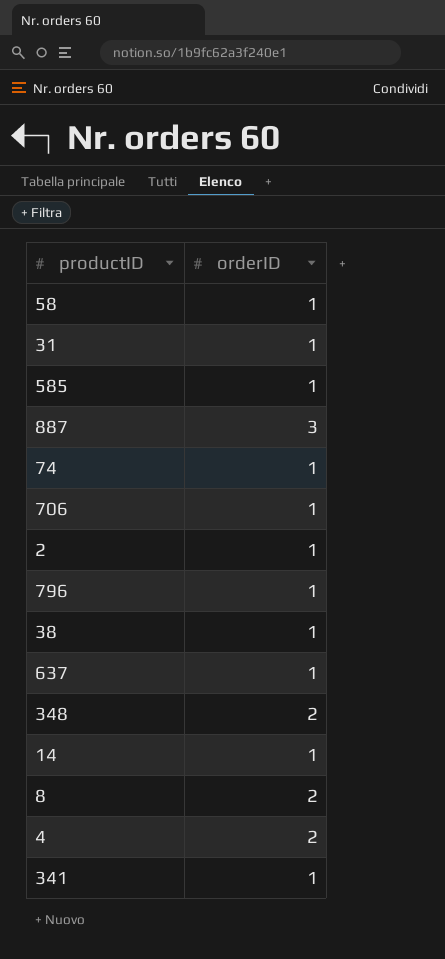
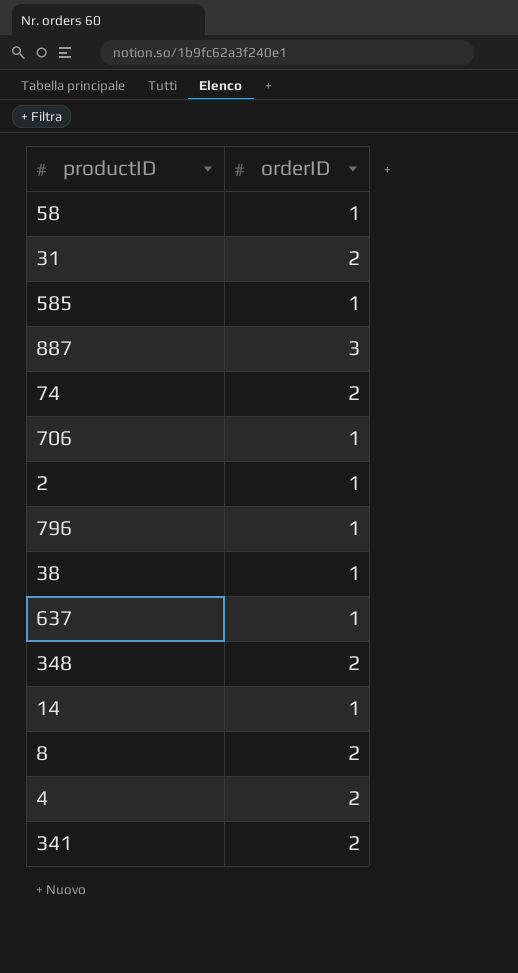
31 | orderID: 1 -> 2
74 | orderID: 1 -> 2
341 | orderID: 1 -> 2

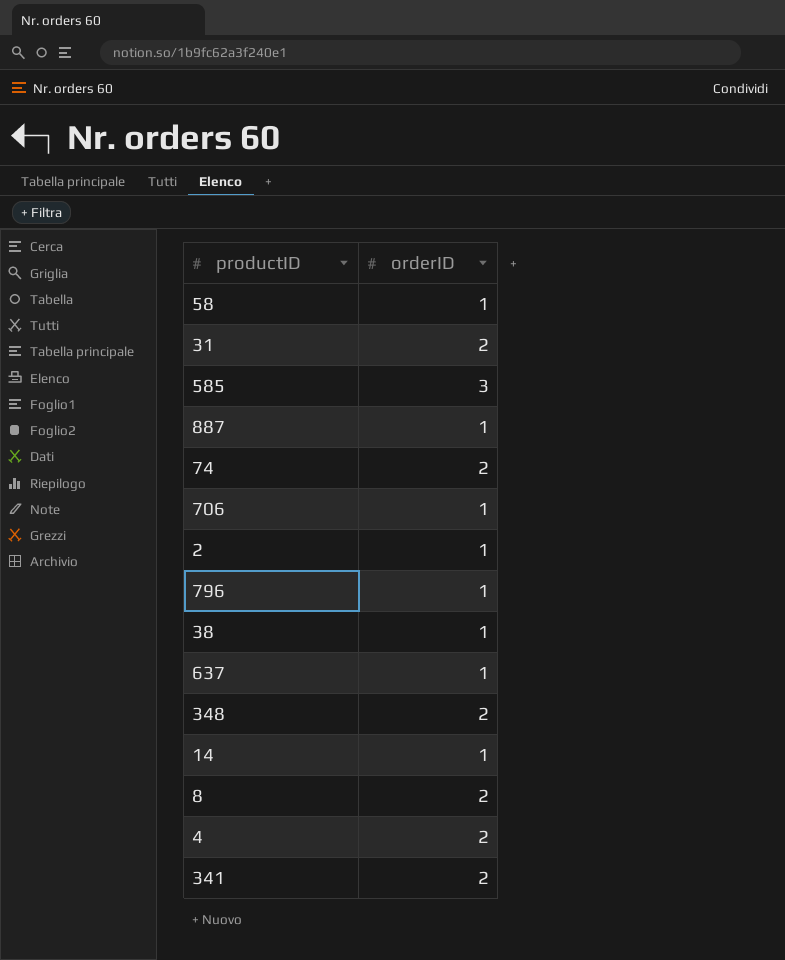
585 | orderID: 1 -> 3
887 | orderID: 3 -> 1

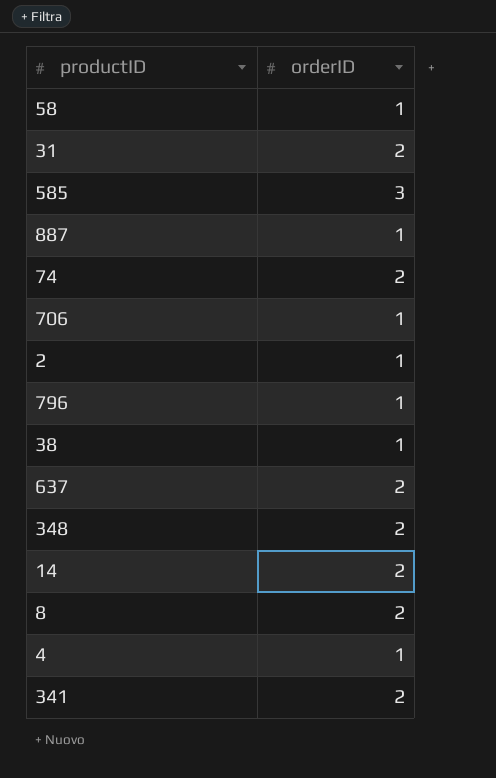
637 | orderID: 1 -> 2
14 | orderID: 1 -> 2
4 | orderID: 2 -> 1

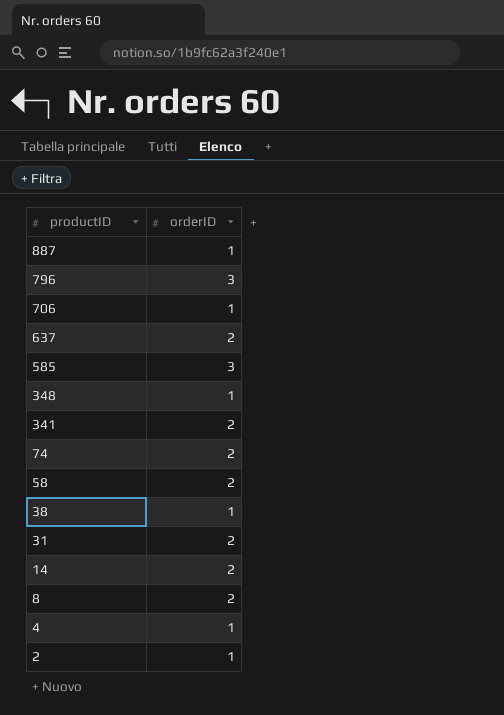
row order: none -> productID descending
796 | orderID: 1 -> 3
348 | orderID: 2 -> 1
58 | orderID: 1 -> 2

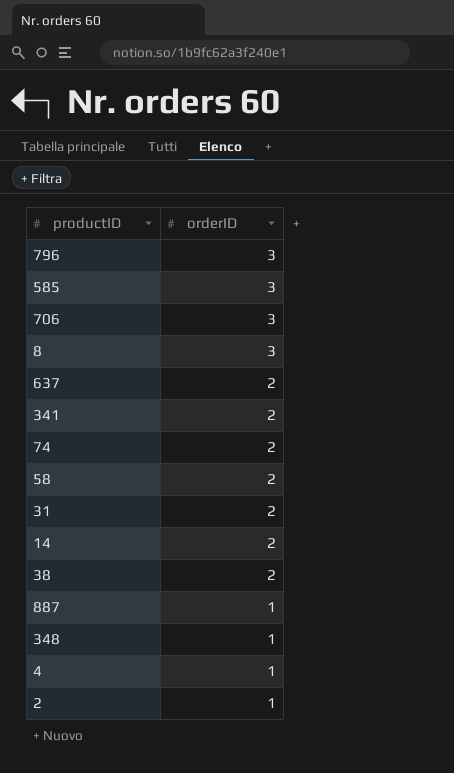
row order: productID descending -> orderID descending
706 | orderID: 1 -> 3
8 | orderID: 2 -> 3
38 | orderID: 1 -> 2

